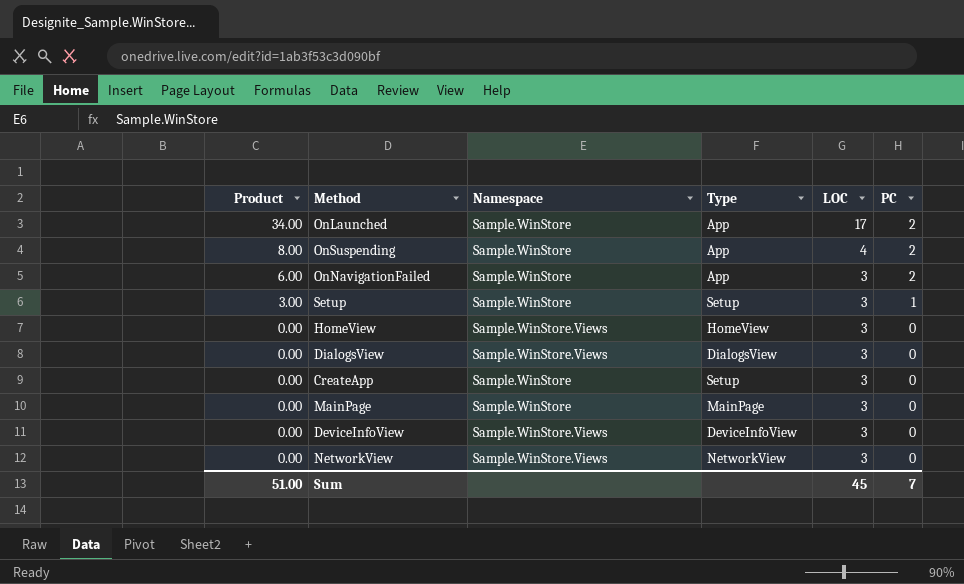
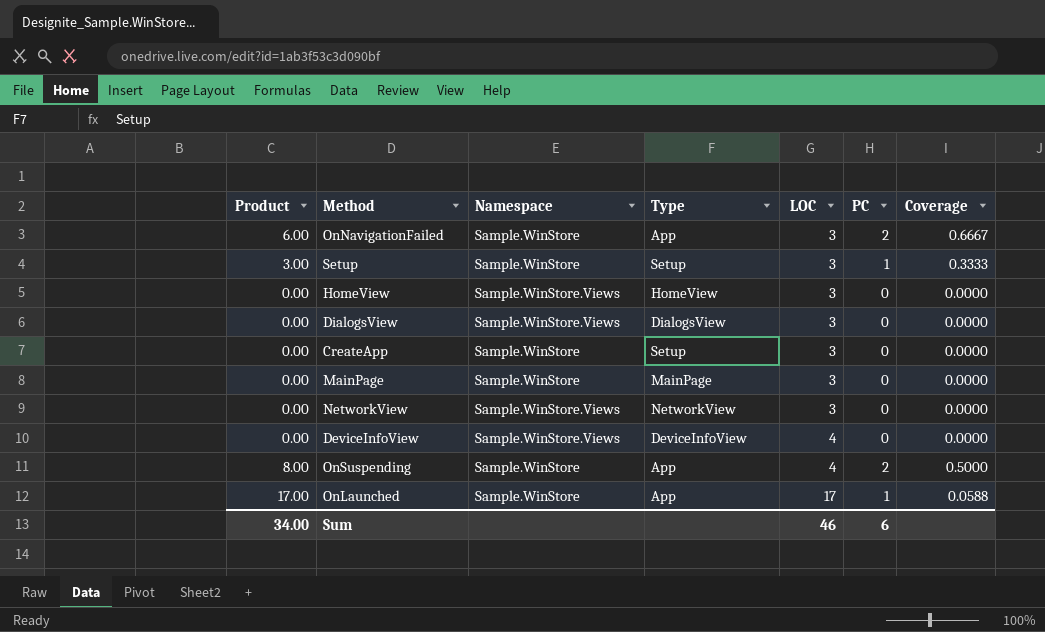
row order: Product descending -> LOC ascending
column Coverage | formula: none -> [PC] / [LOC]
DeviceInfoView | LOC: 3 -> 4
OnLaunched | Product: 34.00 -> 17.00
OnLaunched | PC: 2 -> 1
Sum | Product: 51.00 -> 34.00
Sum | LOC: 45 -> 46
Sum | PC: 7 -> 6

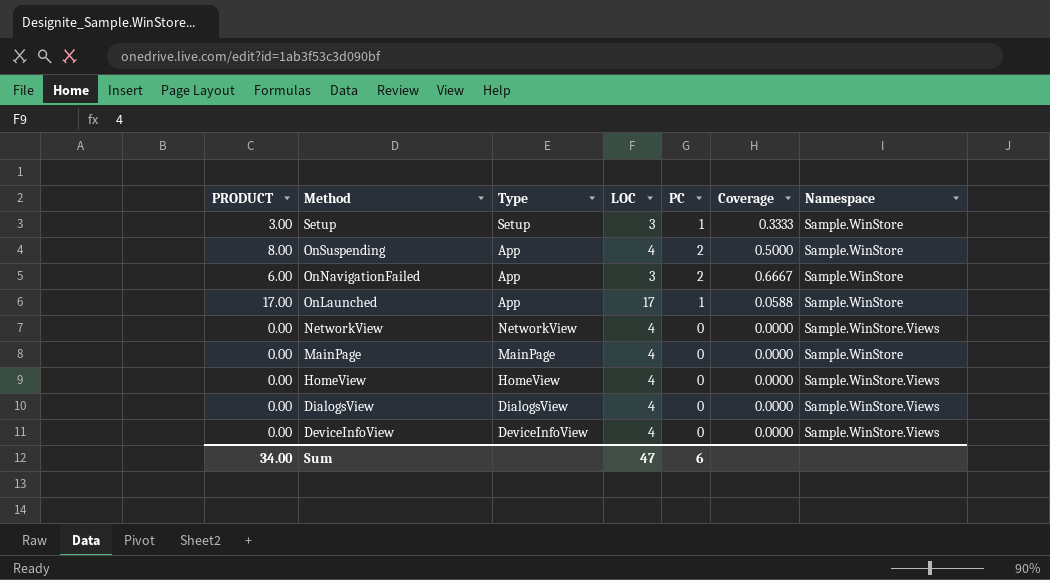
row order: LOC ascending -> Method descending
column name: Product -> PRODUCT
column Namespace | position: 3 -> 7
row CreateApp: 0.00 | Sample.WinStore | Setup | 3 | 0 | 0.0000 -> none
NetworkView | LOC: 3 -> 4
MainPage | LOC: 3 -> 4
HomeView | LOC: 3 -> 4
DialogsView | LOC: 3 -> 4
Sum | LOC: 46 -> 47

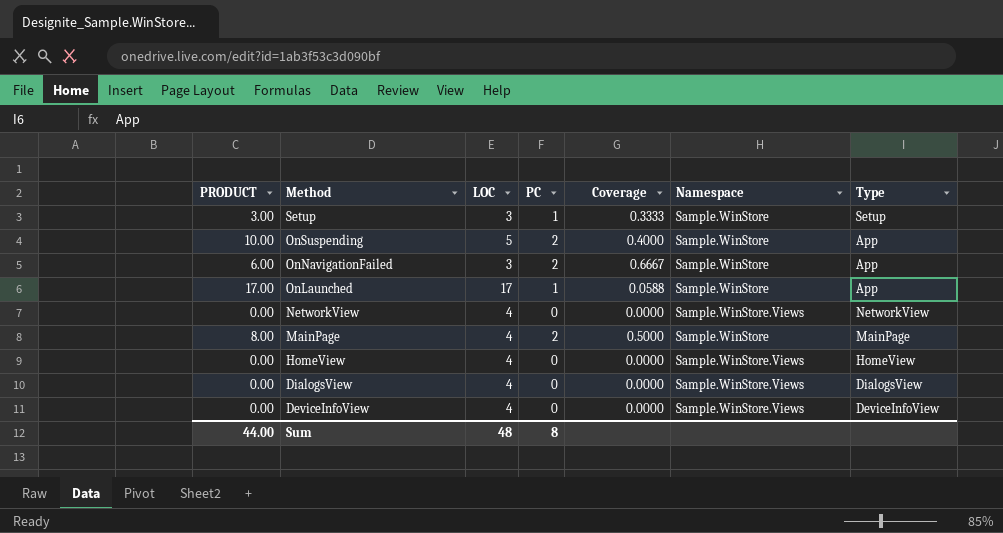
column Type | position: 3 -> 7
OnSuspending | PRODUCT: 8.00 -> 10.00
OnSuspending | LOC: 4 -> 5
OnSuspending | Coverage: 0.5000 -> 0.4000
MainPage | PRODUCT: 0.00 -> 8.00
MainPage | PC: 0 -> 2
MainPage | Coverage: 0.0000 -> 0.5000
Sum | PRODUCT: 34.00 -> 44.00
Sum | LOC: 47 -> 48
Sum | PC: 6 -> 8

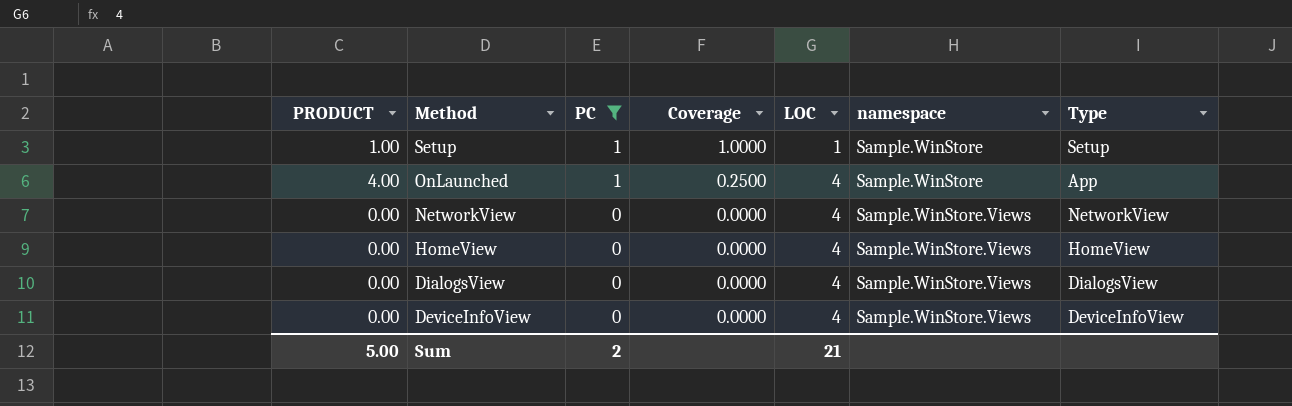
filter: none -> PC != 2
column LOC | position: 3 -> 5
column name: Namespace -> namespace
Setup | PRODUCT: 3.00 -> 1.00
Setup | Coverage: 0.3333 -> 1.0000
Setup | LOC: 3 -> 1
OnLaunched | PRODUCT: 17.00 -> 4.00
OnLaunched | Coverage: 0.0588 -> 0.2500
OnLaunched | LOC: 17 -> 4
Sum | PRODUCT: 44.00 -> 5.00
Sum | PC: 8 -> 2
Sum | LOC: 48 -> 21

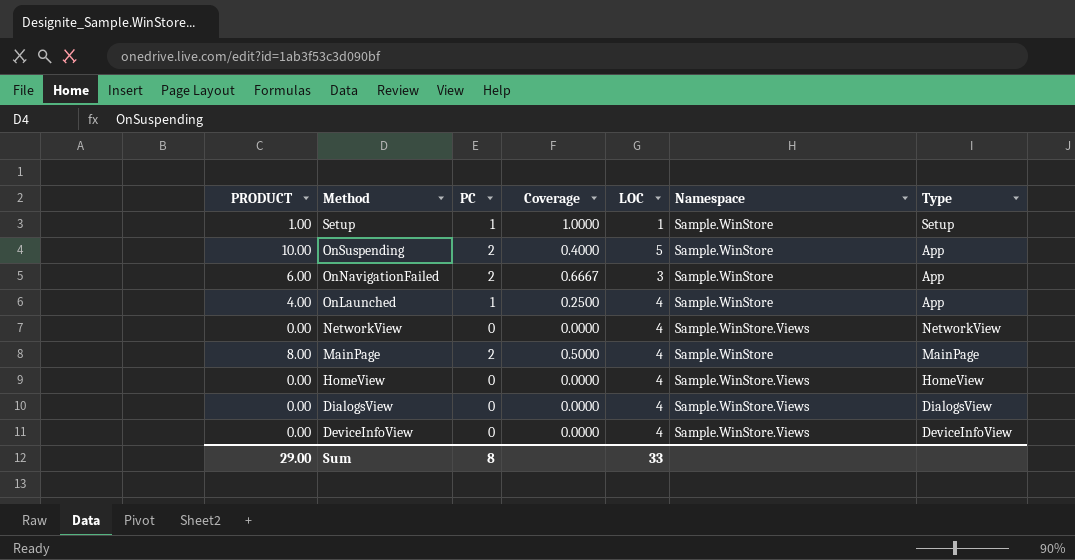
filter: PC != 2 -> none
column name: namespace -> Namespace
Sum | PRODUCT: 5.00 -> 29.00
Sum | PC: 2 -> 8
Sum | LOC: 21 -> 33

